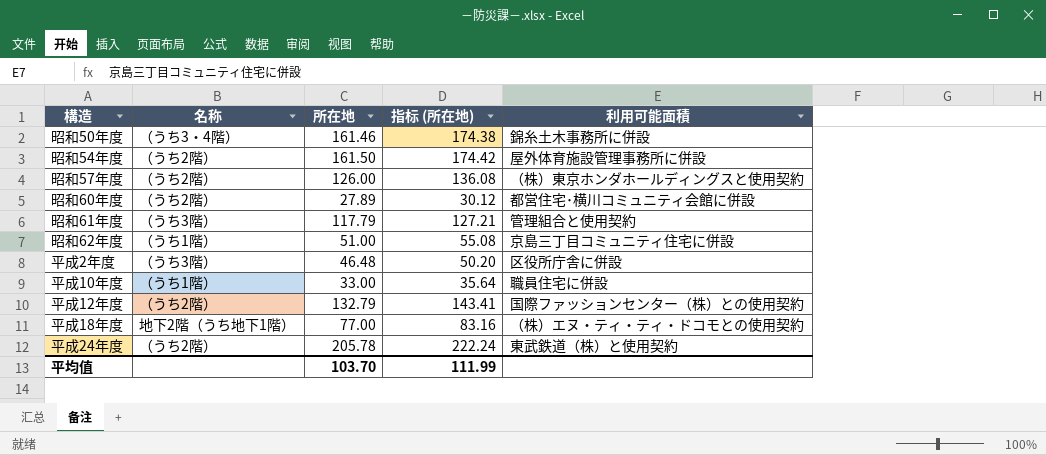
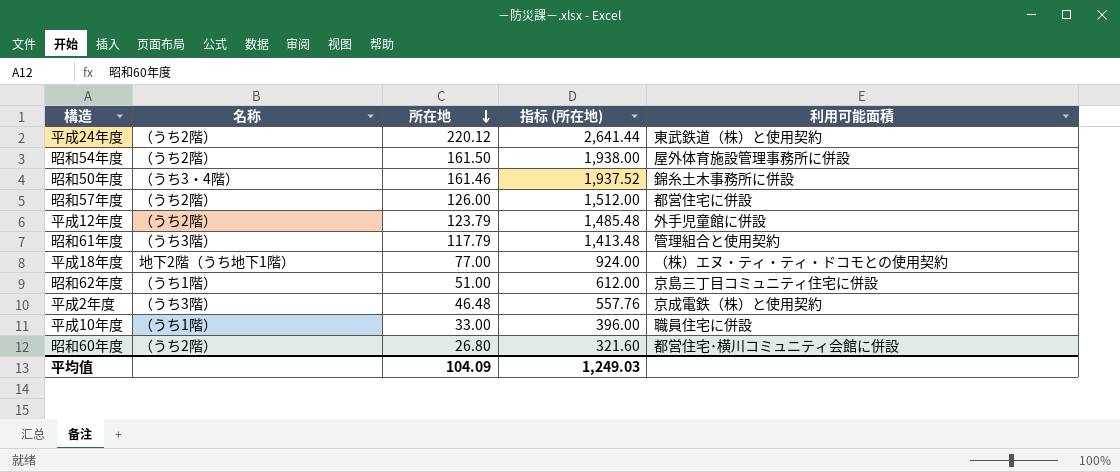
row order: none -> 所在地 descending
column 指标 (所在地) | formula: [所在地] * 1.08 -> [所在地] * 12
平成24年度 | 所在地: 205.78 -> 220.12
昭和57年度 | 利用可能面積: （株）東京ホンダホールディングスと使用契約 -> 都営住宅に併設
平成12年度 | 所在地: 132.79 -> 123.79
平成12年度 | 利用可能面積: 国際ファッションセンター（株）との使用契約 -> 外手児童館に併設
平成2年度 | 利用可能面積: 区役所庁舎に併設 -> 京成電鉄（株）と使用契約
昭和60年度 | 所在地: 27.89 -> 26.80
平均值 | 所在地: 103.70 -> 104.09
平均值 | 指标 (所在地): 111.99 -> 1,249.03

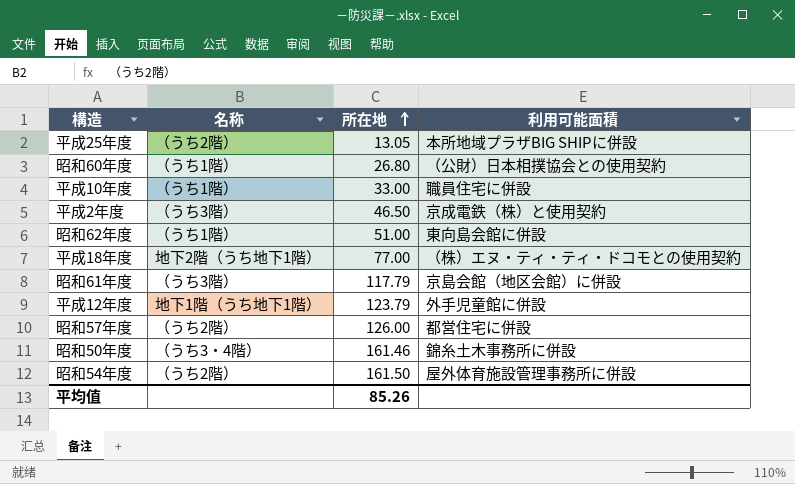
row order: 所在地 descending -> 所在地 ascending
column 指标 (所在地) | formula: [所在地] * 12 -> none
row 平成24年度: （うち2階） | 220.12 | 2,641.44 | 東武鉄道（株）と使用契約 -> none
row 平成25年度: none -> （うち2階） | 13.05 | 本所地域プラザBIG SHIPに併設
昭和60年度 | 名称: （うち2階） -> （うち1階）
昭和60年度 | 利用可能面積: 都営住宅･横川コミュニティ会館に併設 -> （公財）日本相撲協会との使用契約
平成2年度 | 所在地: 46.48 -> 46.50
昭和62年度 | 利用可能面積: 京島三丁目コミュニティ住宅に併設 -> 東向島会館に併設
昭和61年度 | 利用可能面積: 管理組合と使用契約 -> 京島会館（地区会館）に併設
平成12年度 | 名称: （うち2階） -> 地下1階（うち地下1階）
平均值 | 所在地: 104.09 -> 85.26

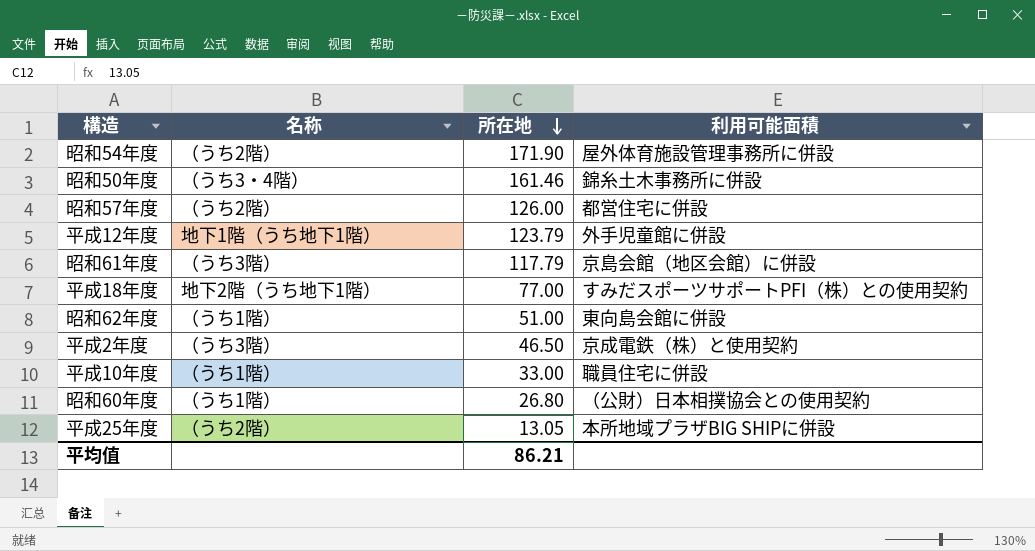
row order: 所在地 ascending -> 所在地 descending
昭和54年度 | 所在地: 161.50 -> 171.90
平成18年度 | 利用可能面積: （株）エヌ・ティ・ティ・ドコモとの使用契約 -> すみだスポーツサポートPFI（株）との使用契約
平均值 | 所在地: 85.26 -> 86.21

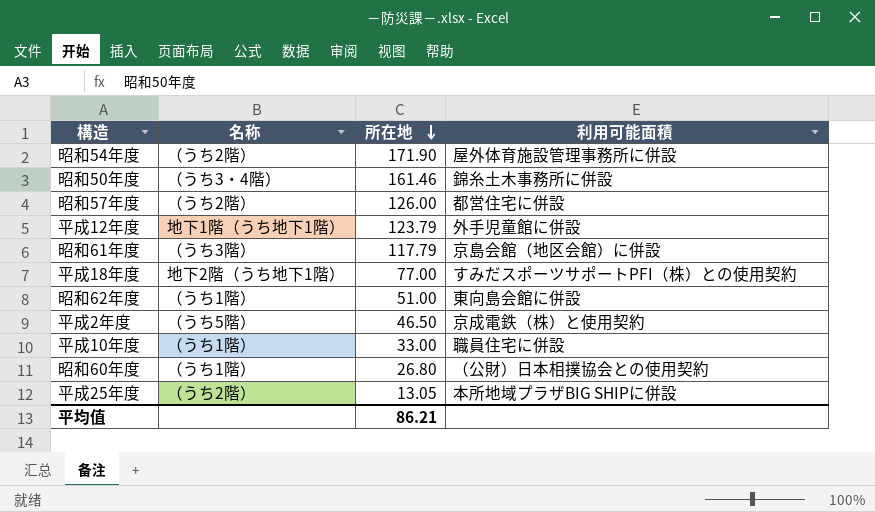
平成2年度 | 名称: （うち3階） -> （うち5階）

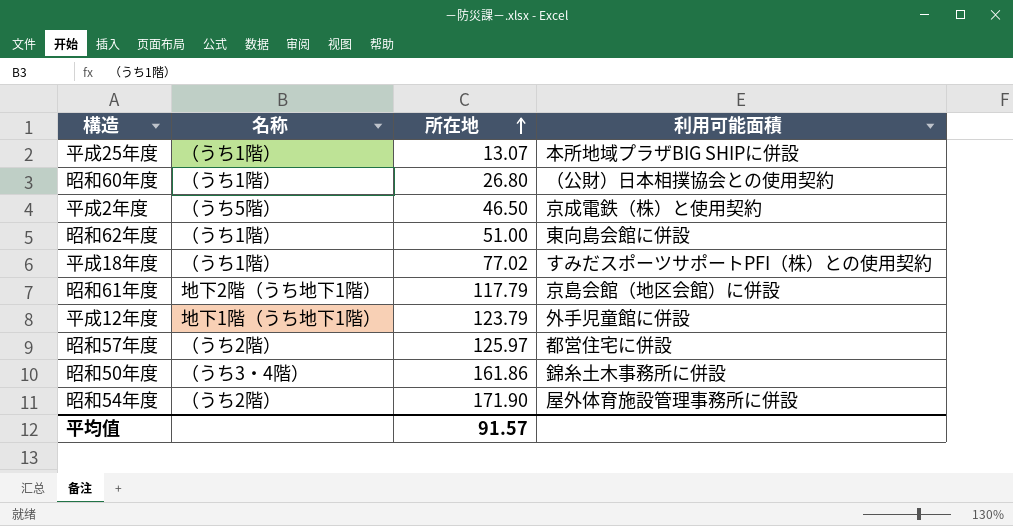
row order: 所在地 descending -> 所在地 ascending
row 平成10年度: （うち1階） | 33.00 | 職員住宅に併設 -> none
平成25年度 | 名称: （うち2階） -> （うち1階）
平成25年度 | 所在地: 13.05 -> 13.07
平成18年度 | 名称: 地下2階（うち地下1階） -> （うち1階）
平成18年度 | 所在地: 77.00 -> 77.02
昭和61年度 | 名称: （うち3階） -> 地下2階（うち地下1階）
昭和57年度 | 所在地: 126.00 -> 125.97
昭和50年度 | 所在地: 161.46 -> 161.86
平均值 | 所在地: 86.21 -> 91.57

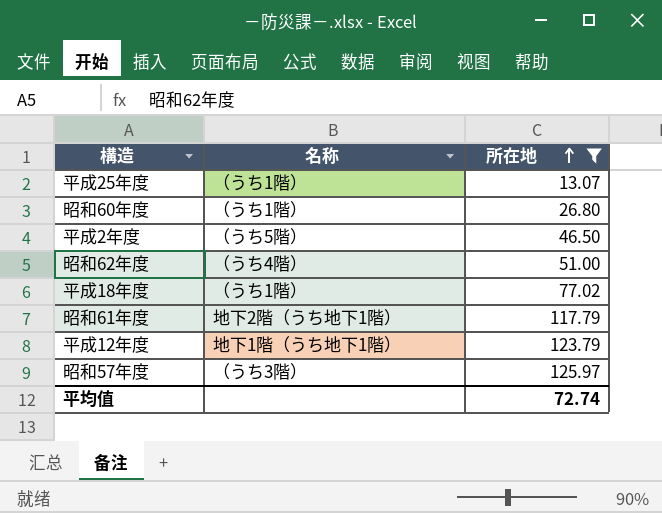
filter: none -> 所在地 <= 125.97
column 利用可能面積 | position: 4 -> none
昭和62年度 | 名称: （うち1階） -> （うち4階）
昭和57年度 | 名称: （うち2階） -> （うち3階）
平均值 | 所在地: 91.57 -> 72.74

